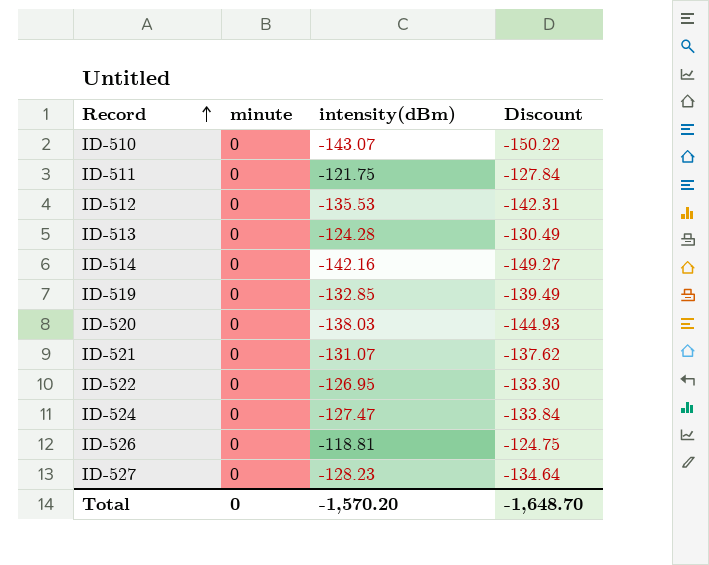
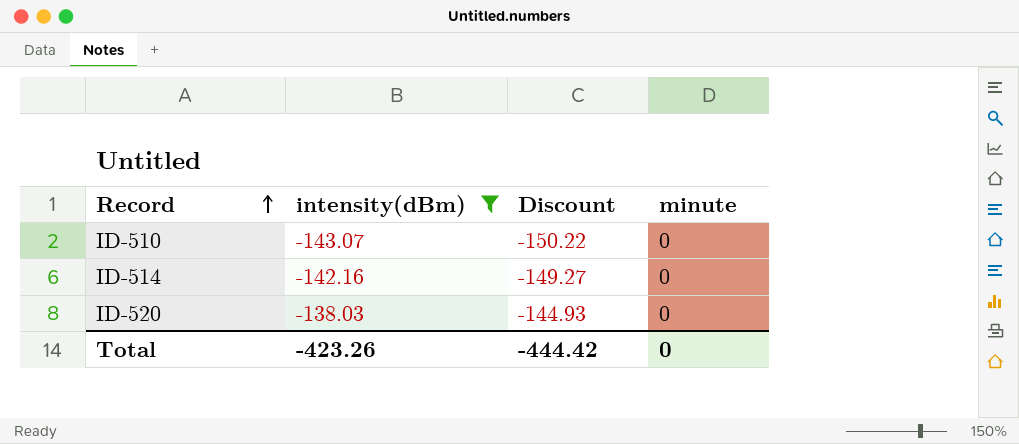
filter: none -> intensity(dBm) <= -138.03
column minute | position: 2 -> 4
Total | intensity(dBm): -1,570.20 -> -423.26
Total | Discount: -1,648.70 -> -444.42

